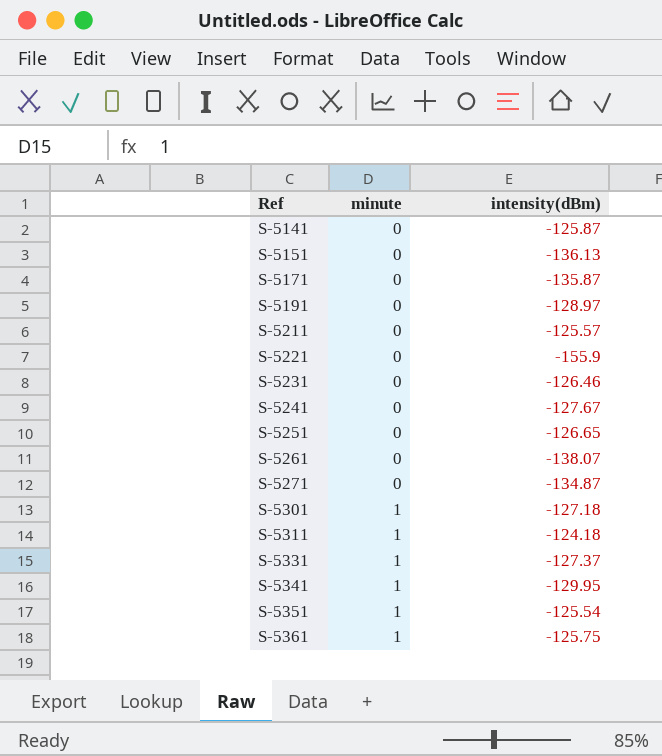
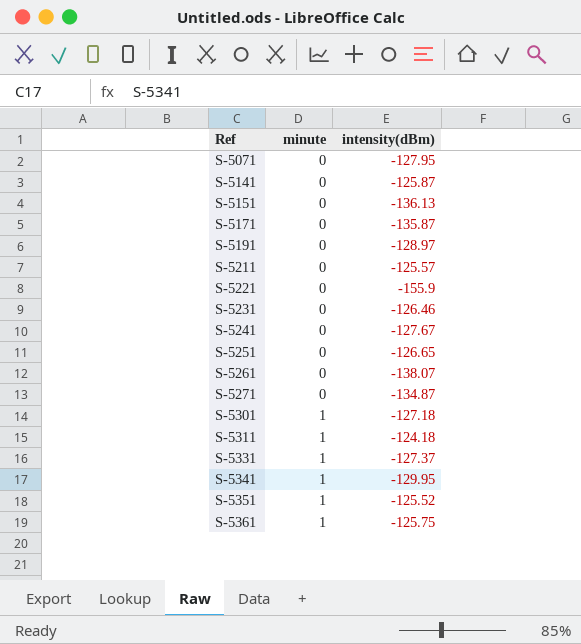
row S-5071: none -> 0 | -127.95
S-5351 | intensity(dBm): -125.54 -> -125.52

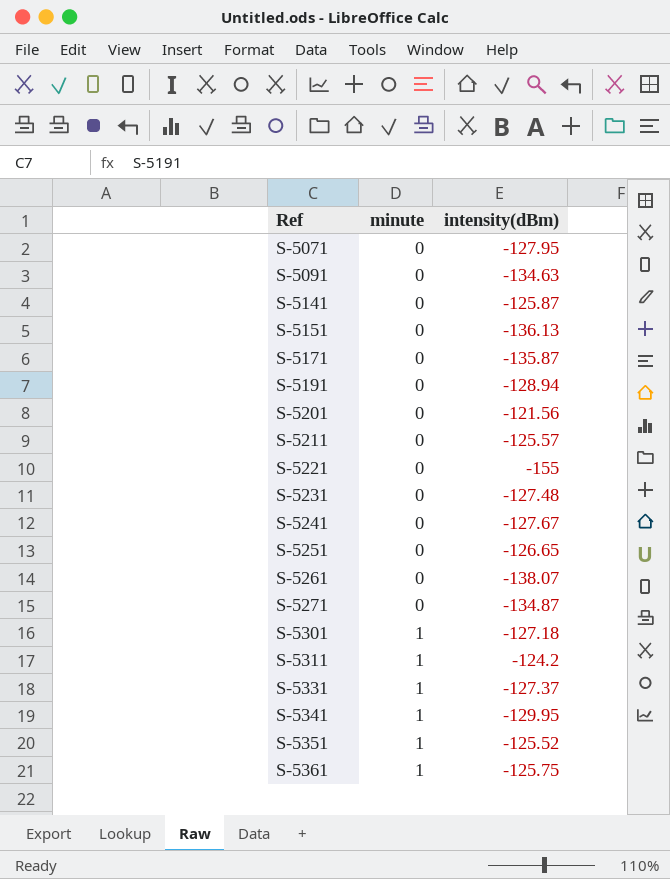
row S-5091: none -> 0 | -134.63
S-5191 | intensity(dBm): -128.97 -> -128.94
row S-5201: none -> 0 | -121.56
S-5221 | intensity(dBm): -155.9 -> -155
S-5231 | intensity(dBm): -126.46 -> -127.48
S-5311 | intensity(dBm): -124.18 -> -124.2

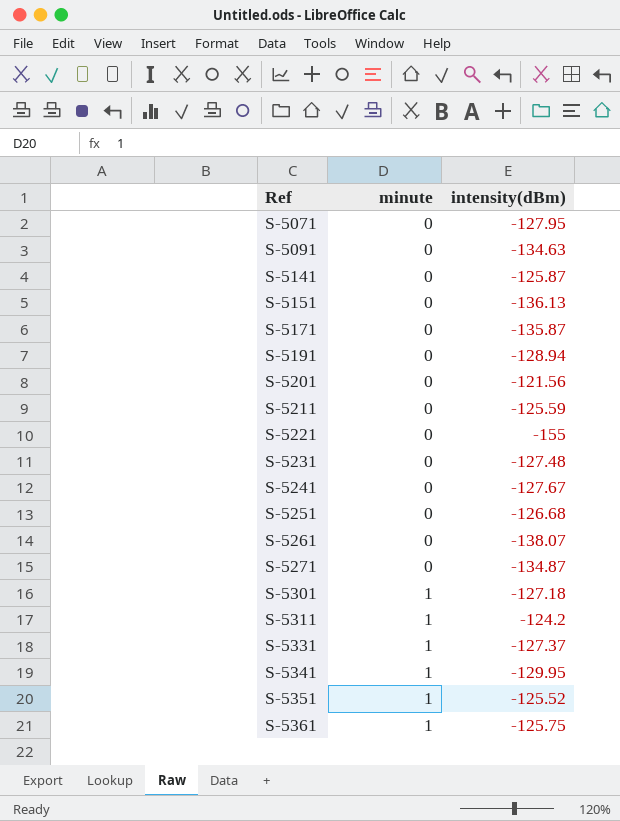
S-5211 | intensity(dBm): -125.57 -> -125.59
S-5251 | intensity(dBm): -126.65 -> -126.68

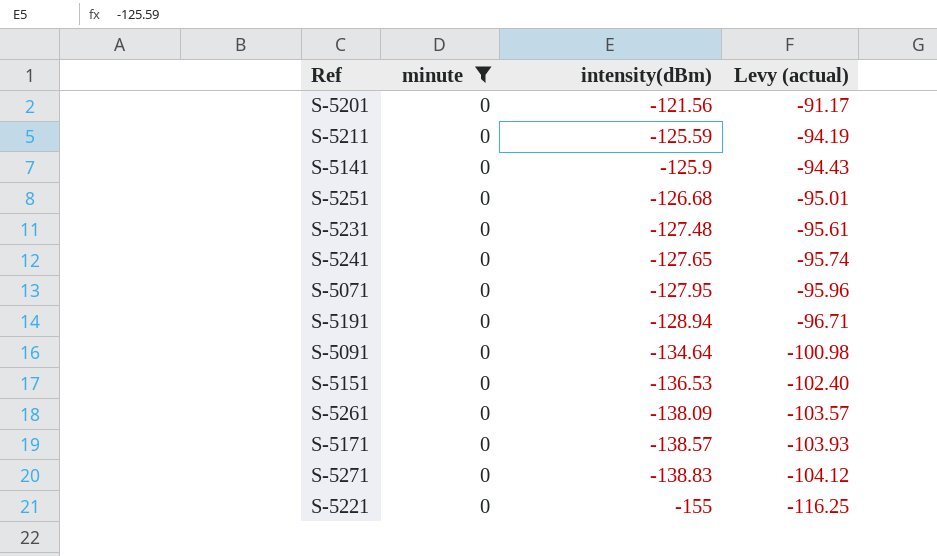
filter: none -> minute = 0
row order: Ref ascending -> intensity(dBm) descending
column Levy (actual) | formula: none -> [intensity(dBm)] * 0.75
S-5141 | intensity(dBm): -125.87 -> -125.9
S-5241 | intensity(dBm): -127.67 -> -127.65
S-5091 | intensity(dBm): -134.63 -> -134.64
S-5151 | intensity(dBm): -136.13 -> -136.53
S-5261 | intensity(dBm): -138.07 -> -138.09
S-5171 | intensity(dBm): -135.87 -> -138.57
S-5271 | intensity(dBm): -134.87 -> -138.83

